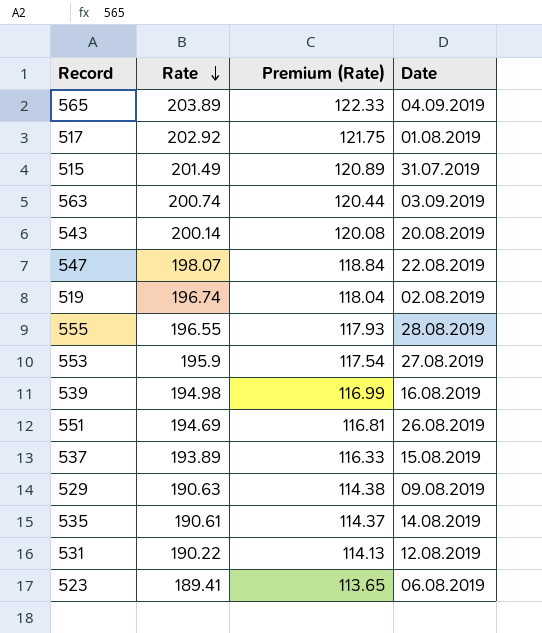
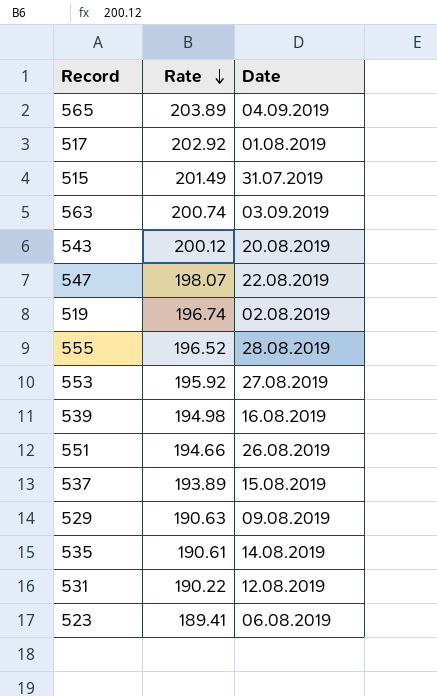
column Premium (Rate) | formula: [Rate] * 0.6 -> none
543 | Rate: 200.14 -> 200.12
555 | Rate: 196.55 -> 196.52
553 | Rate: 195.9 -> 195.92
551 | Rate: 194.69 -> 194.66

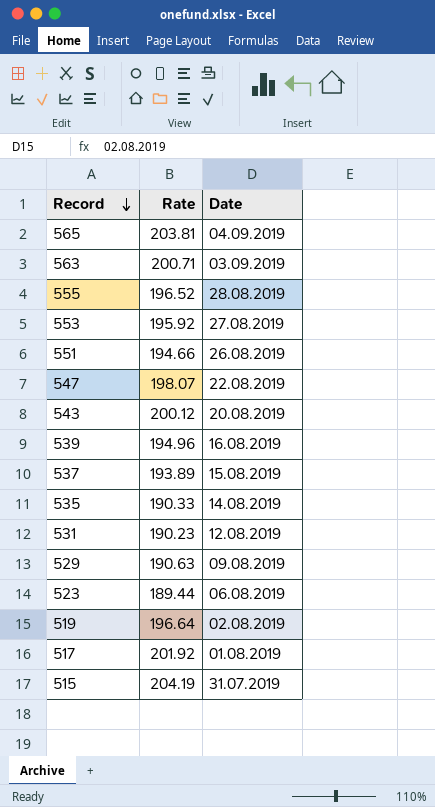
row order: Rate descending -> Record descending
565 | Rate: 203.89 -> 203.81
563 | Rate: 200.74 -> 200.71
539 | Rate: 194.98 -> 194.96
535 | Rate: 190.61 -> 190.33
531 | Rate: 190.22 -> 190.23
523 | Rate: 189.41 -> 189.44
519 | Rate: 196.74 -> 196.64
517 | Rate: 202.92 -> 201.92
515 | Rate: 201.49 -> 204.19

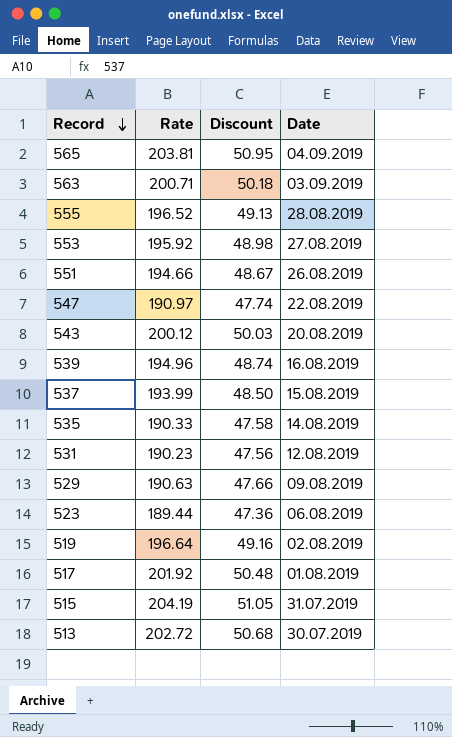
column Discount | formula: none -> [Rate] * 0.25
547 | Rate: 198.07 -> 190.97
537 | Rate: 193.89 -> 193.99
row 513: none -> 202.72 | 50.68 | 30.07.2019

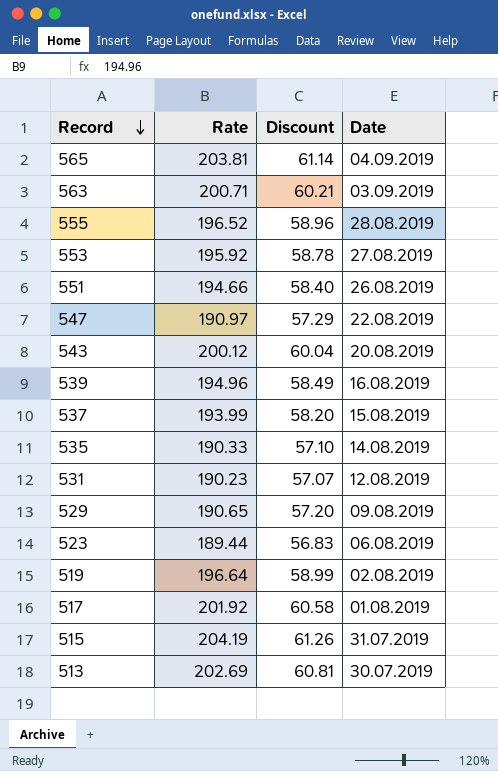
column Discount | formula: [Rate] * 0.25 -> [Rate] * 0.3
529 | Rate: 190.63 -> 190.65
513 | Rate: 202.72 -> 202.69

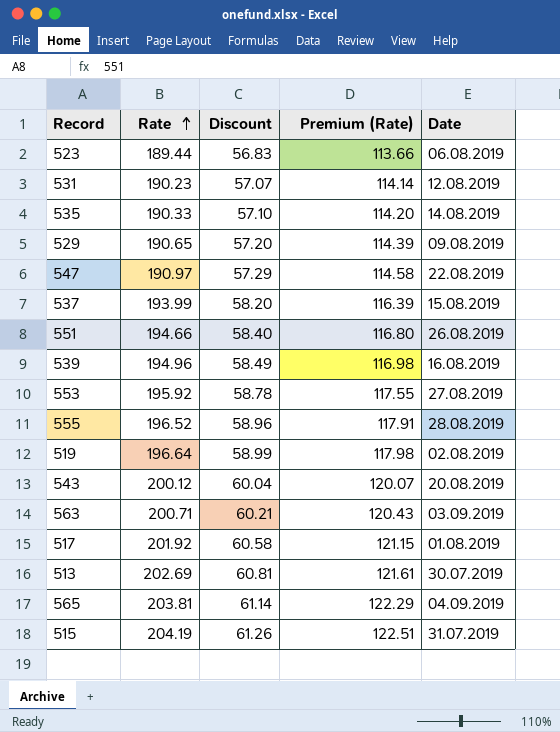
row order: Record descending -> Rate ascending
column Premium (Rate) | formula: none -> [Rate] * 0.6

